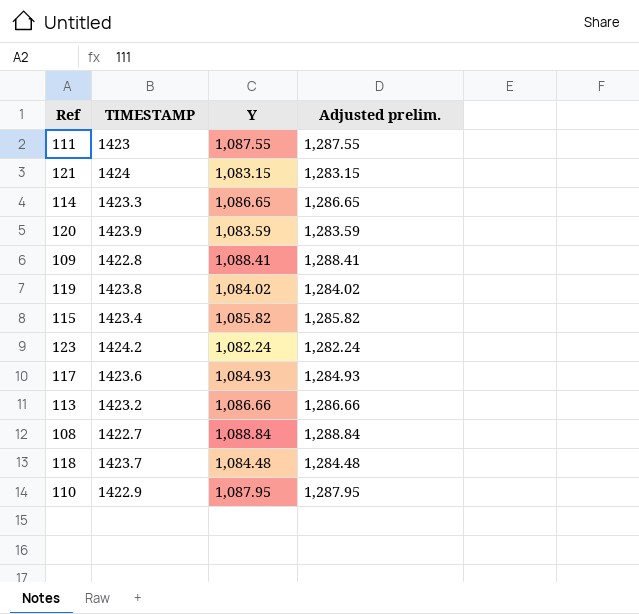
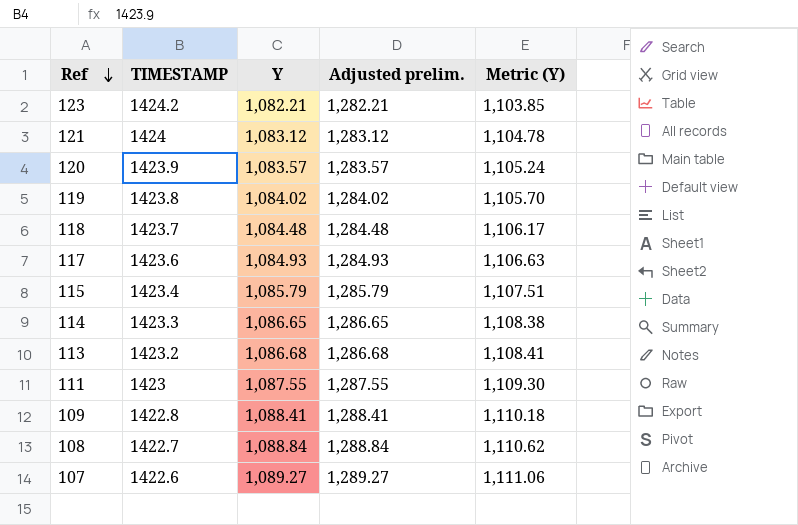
row order: none -> Ref descending
column Metric (Y) | formula: none -> [Y] * 1.02
row 110: 1422.9 | 1,087.95 | 1,287.95 -> none
123 | Y: 1,082.24 -> 1,082.21
123 | Adjusted prelim.: 1,282.24 -> 1,282.21
121 | Y: 1,083.15 -> 1,083.12
121 | Adjusted prelim.: 1,283.15 -> 1,283.12
120 | Y: 1,083.59 -> 1,083.57
120 | Adjusted prelim.: 1,283.59 -> 1,283.57
115 | Y: 1,085.82 -> 1,085.79
115 | Adjusted prelim.: 1,285.82 -> 1,285.79
113 | Y: 1,086.66 -> 1,086.68
113 | Adjusted prelim.: 1,286.66 -> 1,286.68
row 107: none -> 1422.6 | 1,089.27 | 1,289.27 | 1,111.06

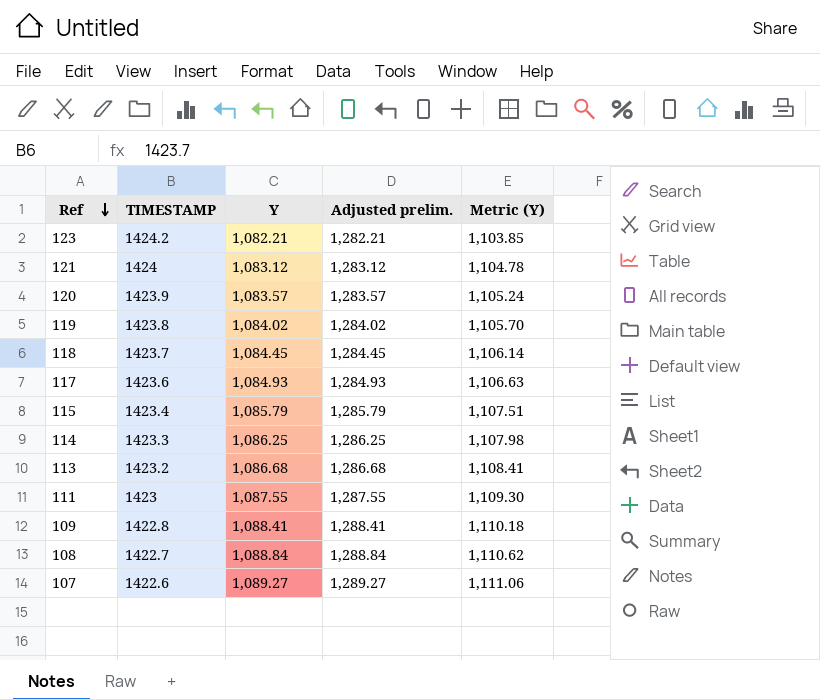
118 | Y: 1,084.48 -> 1,084.45
118 | Adjusted prelim.: 1,284.48 -> 1,284.45
118 | Metric (Y): 1,106.17 -> 1,106.14
114 | Y: 1,086.65 -> 1,086.25
114 | Adjusted prelim.: 1,286.65 -> 1,286.25
114 | Metric (Y): 1,108.38 -> 1,107.98

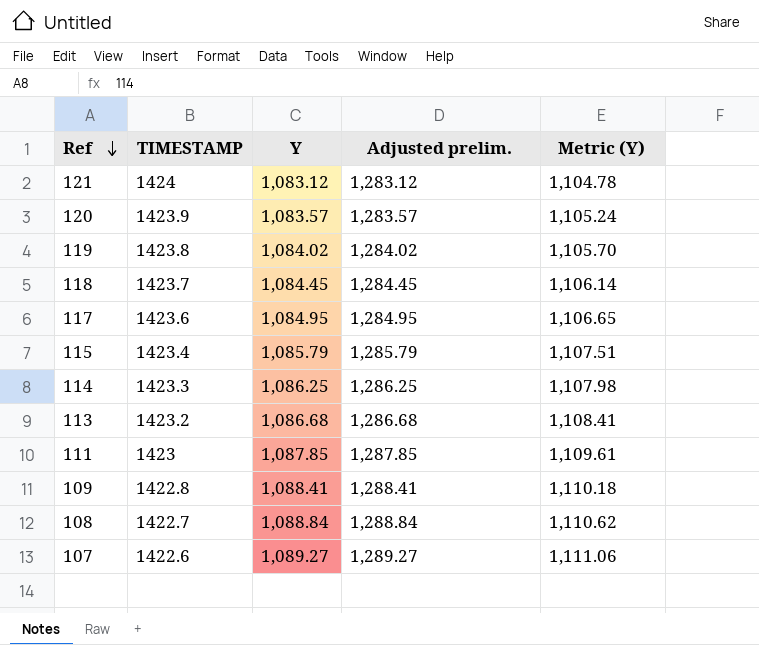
row 123: 1424.2 | 1,082.21 | 1,282.21 | 1,103.85 -> none
117 | Y: 1,084.93 -> 1,084.95
117 | Adjusted prelim.: 1,284.93 -> 1,284.95
117 | Metric (Y): 1,106.63 -> 1,106.65
111 | Y: 1,087.55 -> 1,087.85
111 | Adjusted prelim.: 1,287.55 -> 1,287.85
111 | Metric (Y): 1,109.30 -> 1,109.61

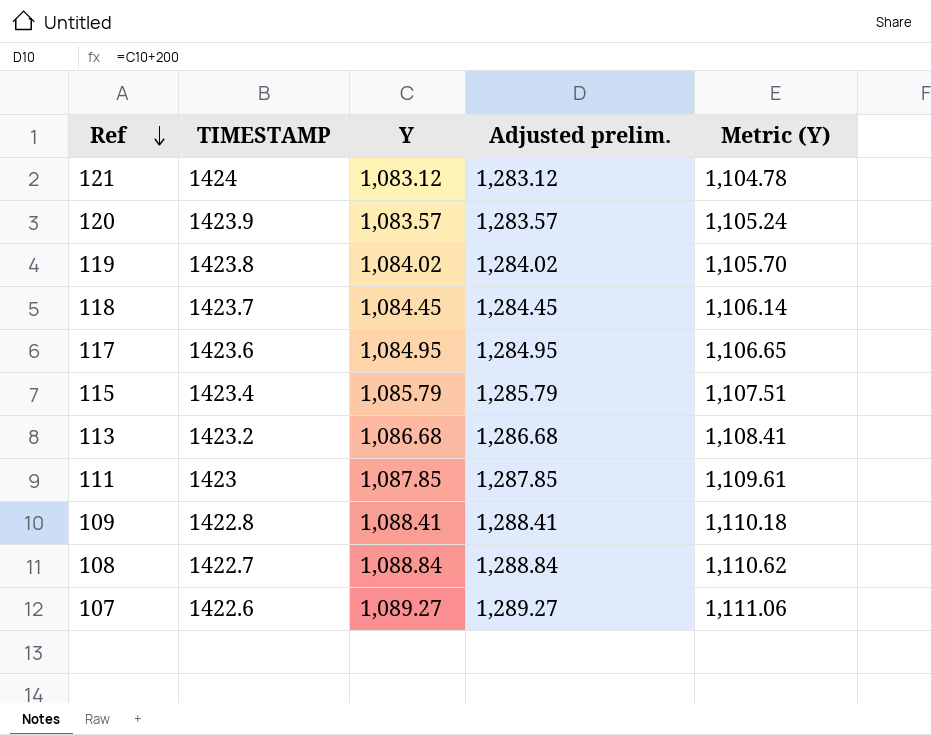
row 114: 1423.3 | 1,086.25 | 1,286.25 | 1,107.98 -> none

